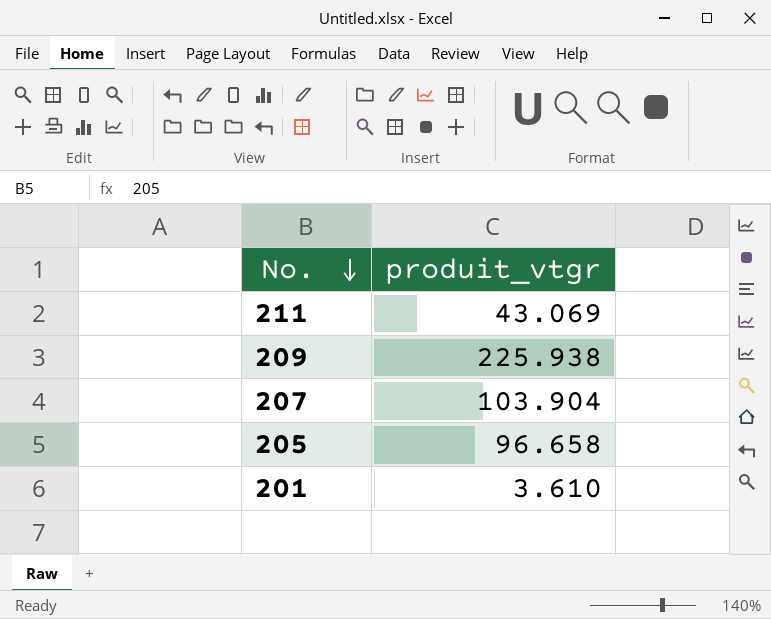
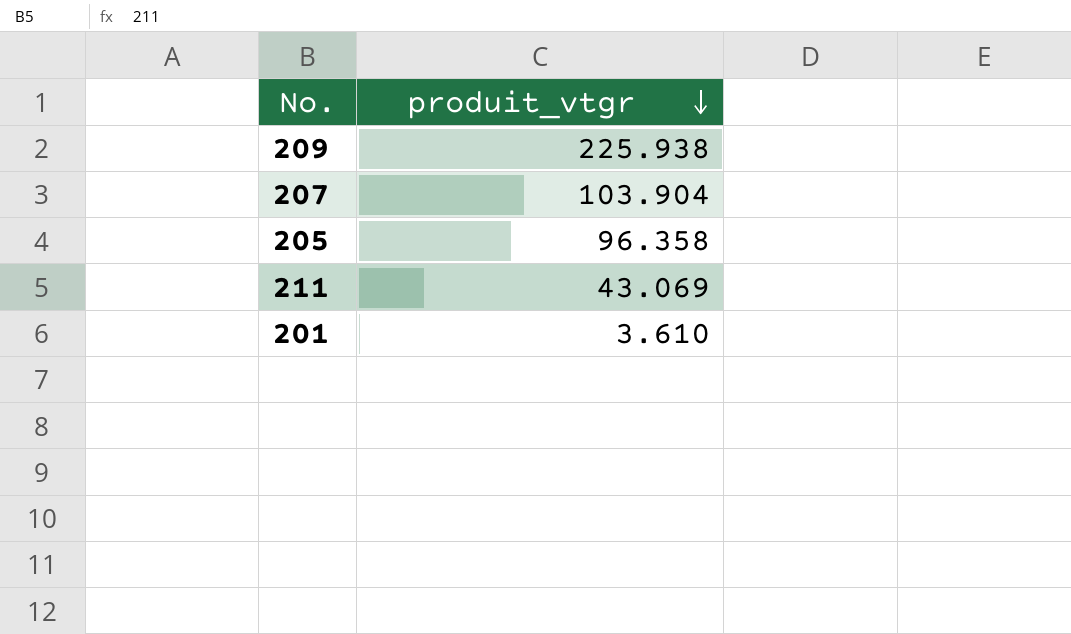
row order: No. descending -> produit_vtgr descending
205 | produit_vtgr: 96.658 -> 96.358

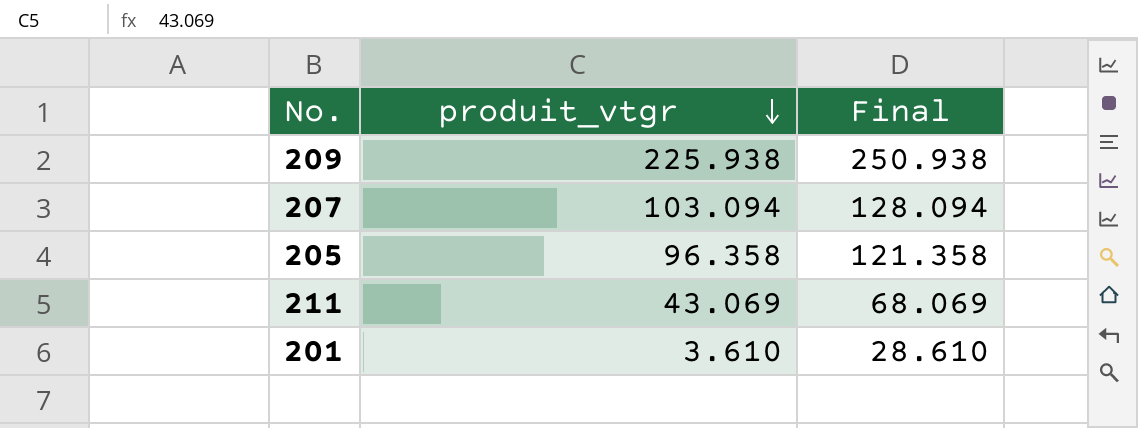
column Final | formula: none -> [produit_vtgr] + 25
207 | produit_vtgr: 103.904 -> 103.094

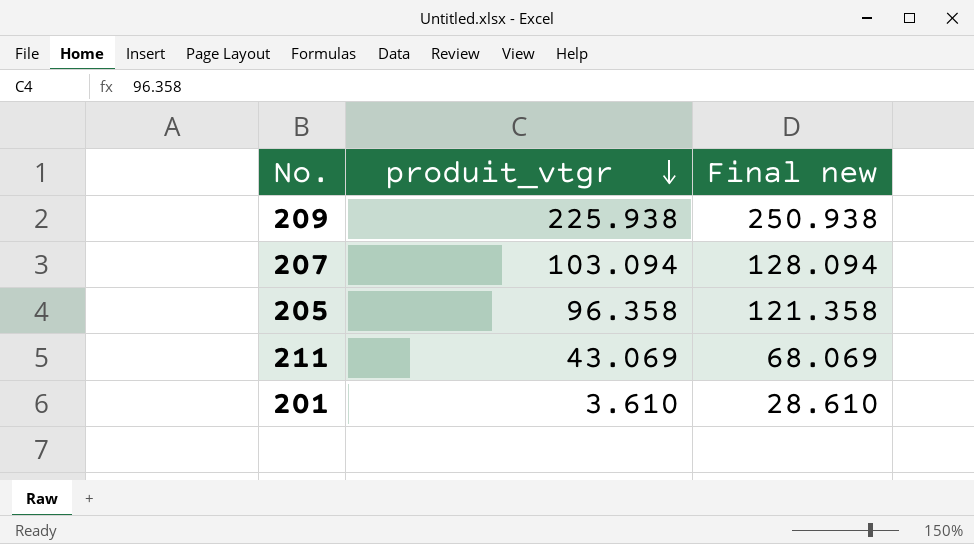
column name: Final -> Final new

